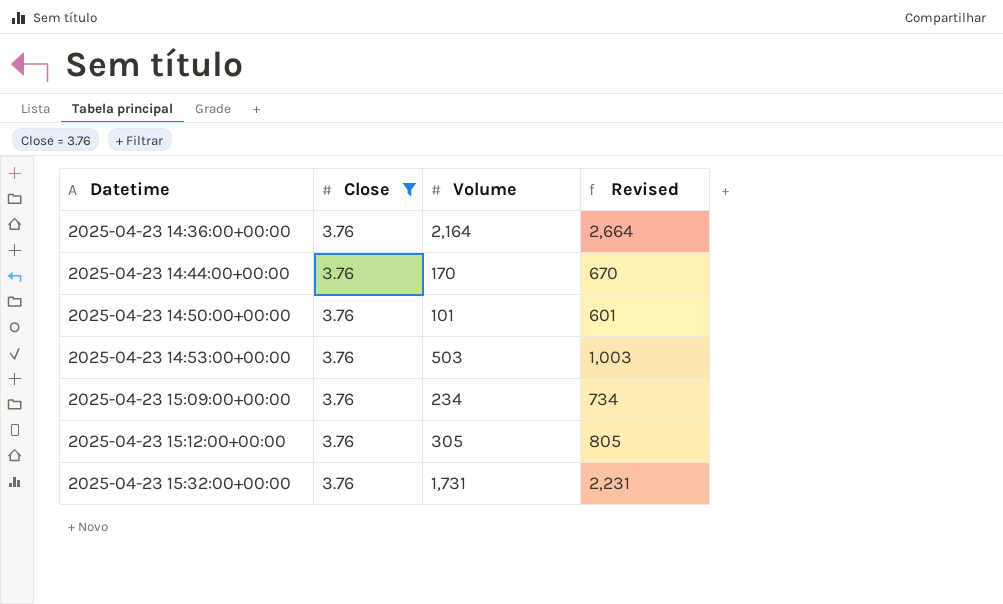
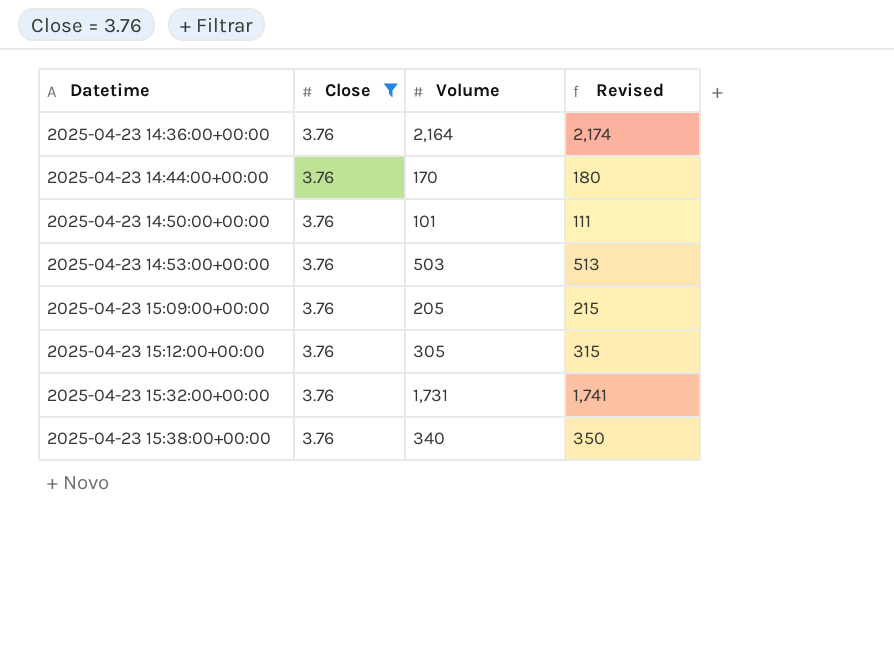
column Revised | formula: [Volume] + 500 -> [Volume] + 10
2025-04-23 15:09:00+00:00 | Volume: 234 -> 205
row 2025-04-23 15:38:00+00:00: none -> 3.76 | 340 | 350

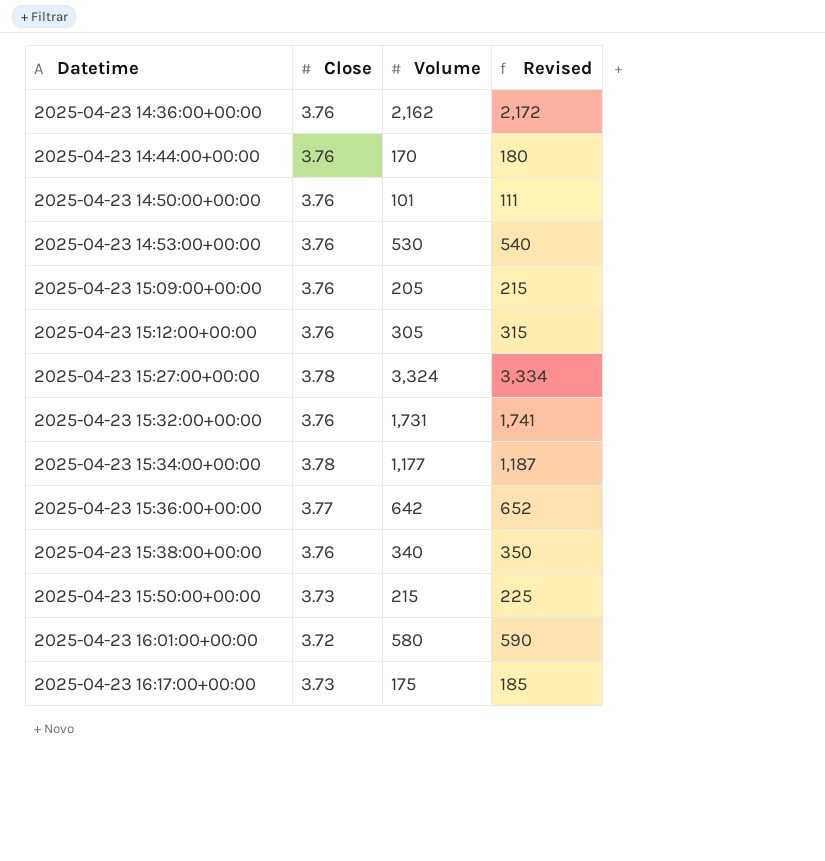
filter: Close = 3.76 -> none
2025-04-23 14:36:00+00:00 | Volume: 2,164 -> 2,162
2025-04-23 14:36:00+00:00 | Revised: 2,174 -> 2,172
2025-04-23 14:53:00+00:00 | Volume: 503 -> 530
2025-04-23 14:53:00+00:00 | Revised: 513 -> 540

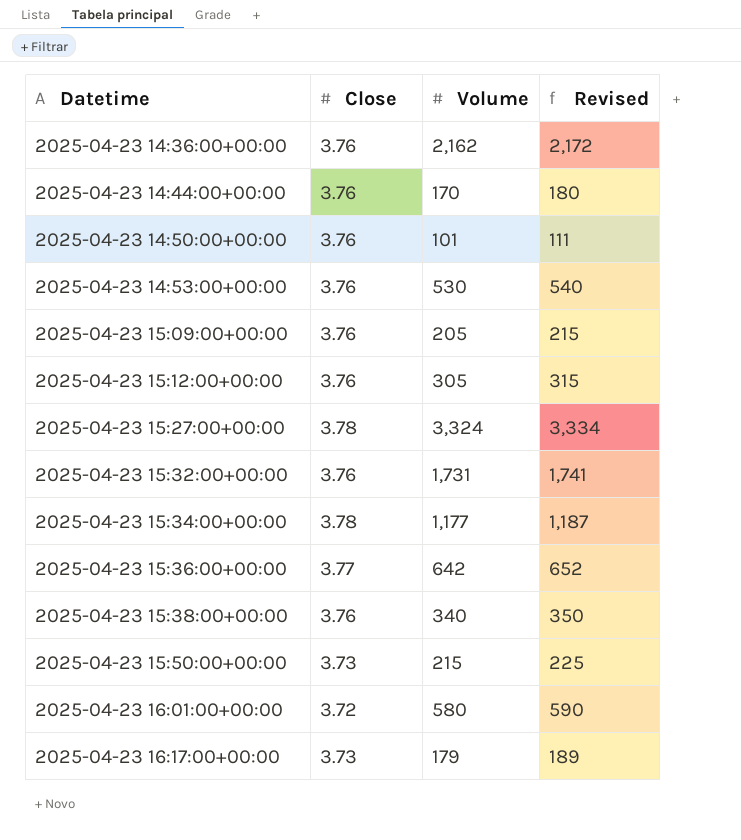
2025-04-23 16:17:00+00:00 | Volume: 175 -> 179
2025-04-23 16:17:00+00:00 | Revised: 185 -> 189

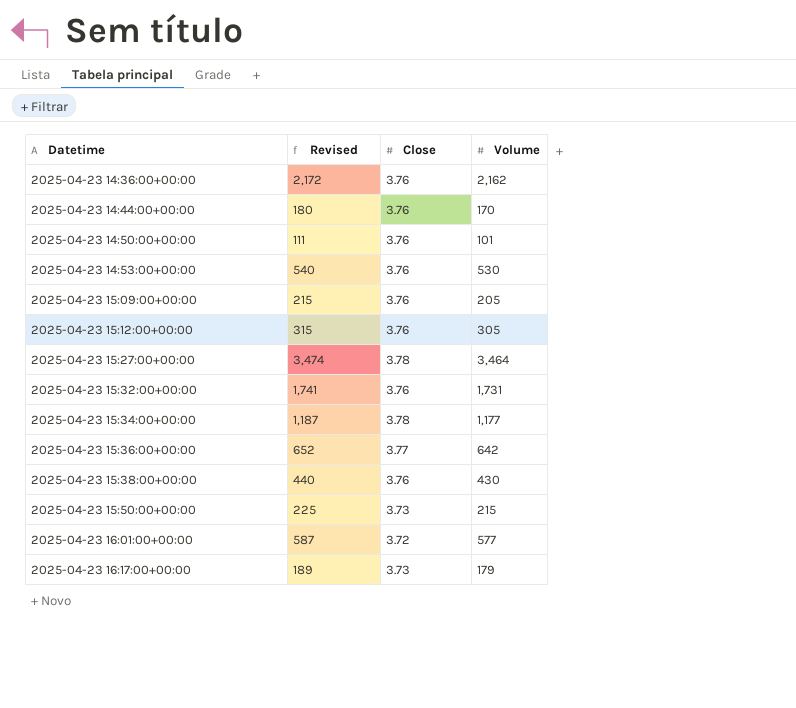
column Revised | position: 4 -> 2
2025-04-23 15:27:00+00:00 | Revised: 3,334 -> 3,474
2025-04-23 15:27:00+00:00 | Volume: 3,324 -> 3,464
2025-04-23 15:38:00+00:00 | Revised: 350 -> 440
2025-04-23 15:38:00+00:00 | Volume: 340 -> 430
2025-04-23 16:01:00+00:00 | Revised: 590 -> 587
2025-04-23 16:01:00+00:00 | Volume: 580 -> 577

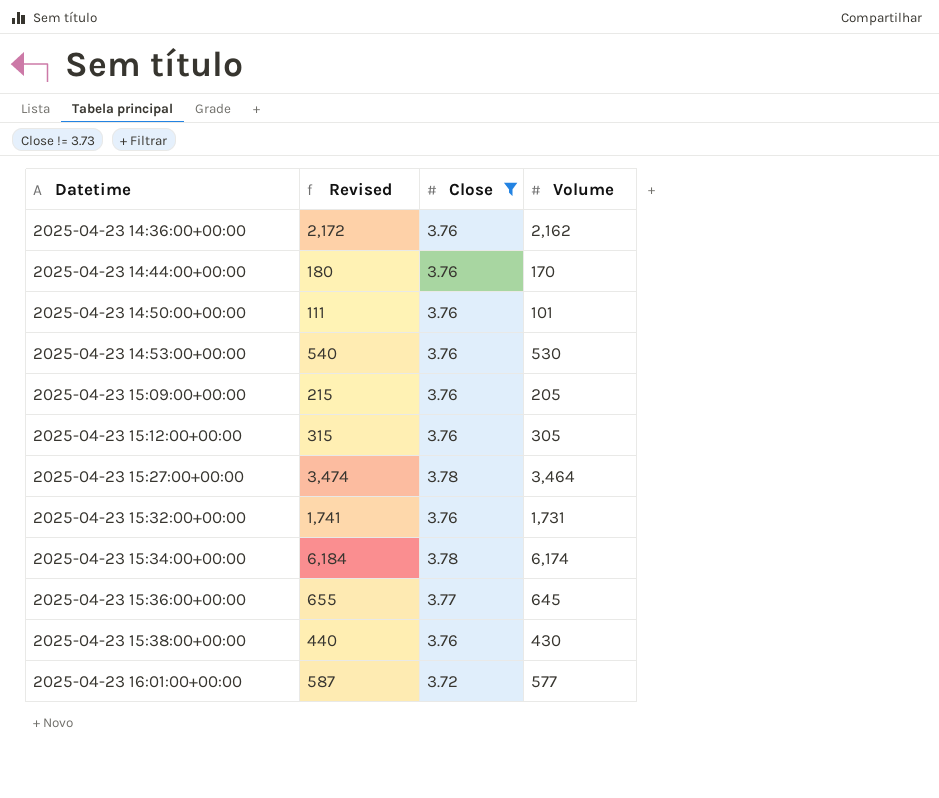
filter: none -> Close != 3.73
2025-04-23 15:34:00+00:00 | Revised: 1,187 -> 6,184
2025-04-23 15:34:00+00:00 | Volume: 1,177 -> 6,174
2025-04-23 15:36:00+00:00 | Revised: 652 -> 655
2025-04-23 15:36:00+00:00 | Volume: 642 -> 645

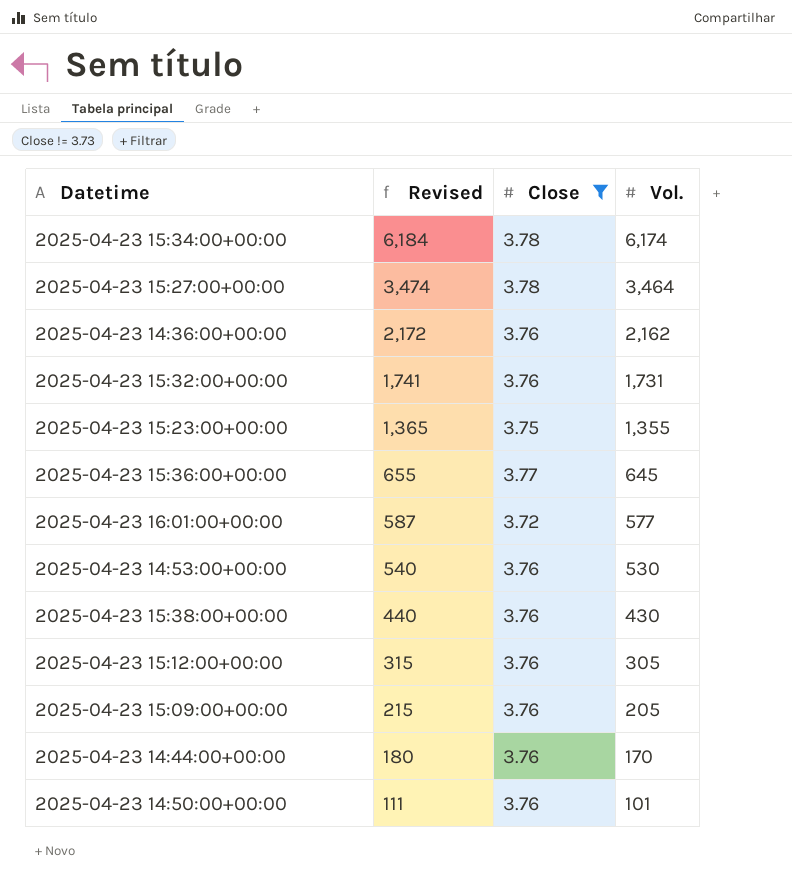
row order: Datetime ascending -> Revised descending
column name: Volume -> Vol.
row 2025-04-23 15:23:00+00:00: none -> 1,365 | 3.75 | 1,355

